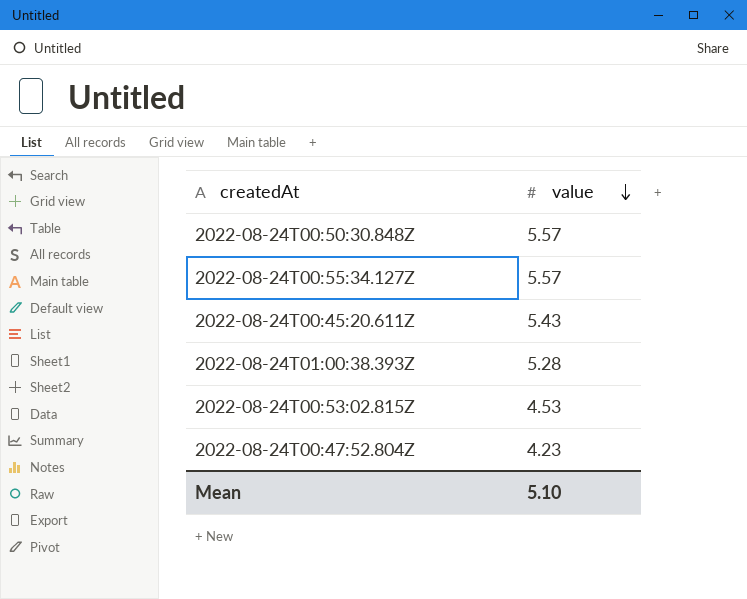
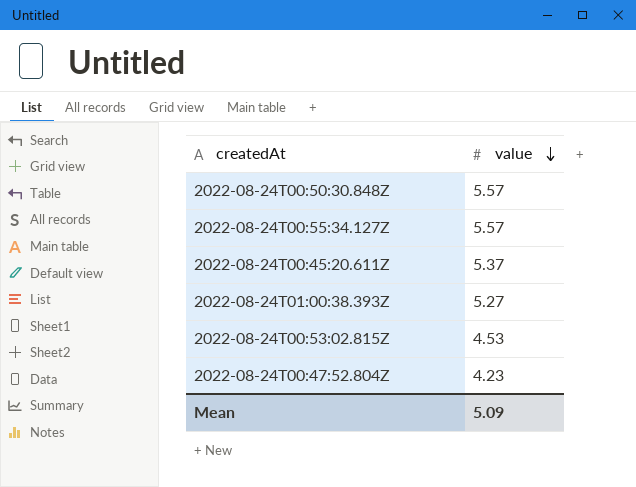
2022-08-24T00:45:20.611Z | value: 5.43 -> 5.37
2022-08-24T01:00:38.393Z | value: 5.28 -> 5.27
Mean | value: 5.10 -> 5.09

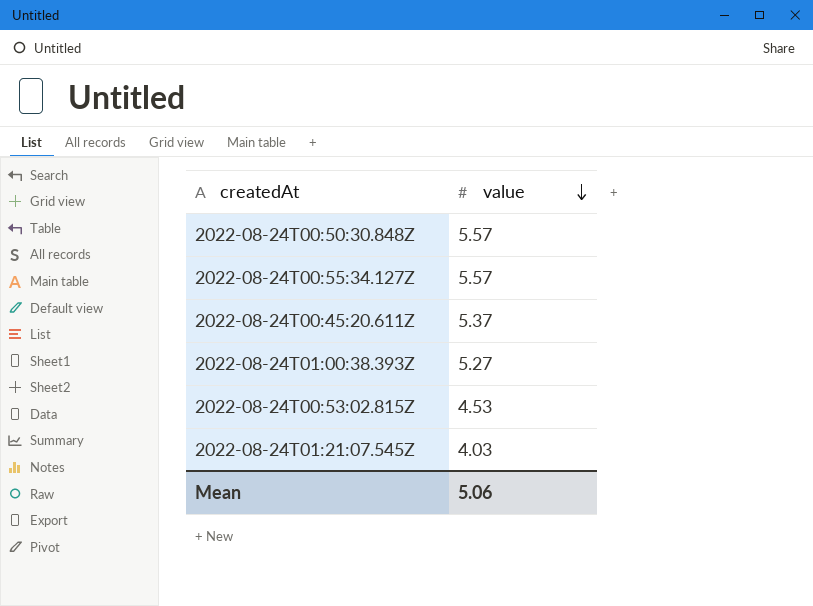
row 2022-08-24T00:47:52.804Z: 4.23 -> none
row 2022-08-24T01:21:07.545Z: none -> 4.03
Mean | value: 5.09 -> 5.06

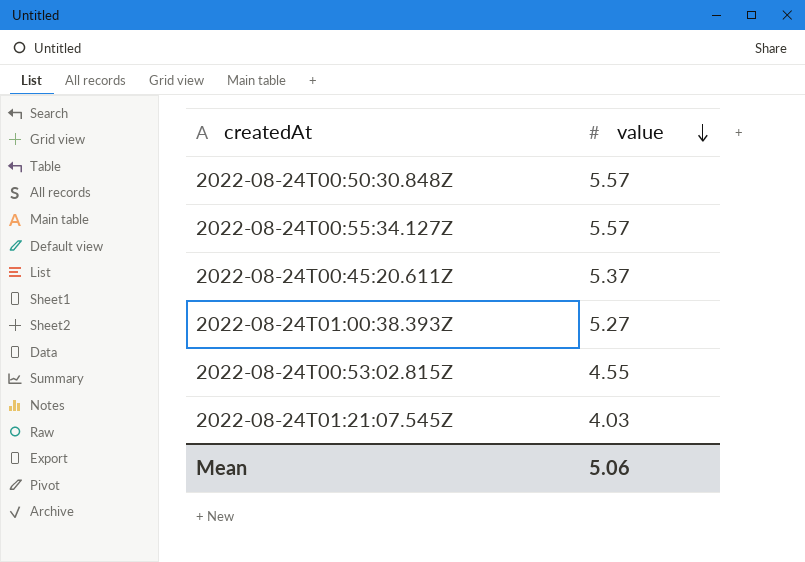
2022-08-24T00:53:02.815Z | value: 4.53 -> 4.55

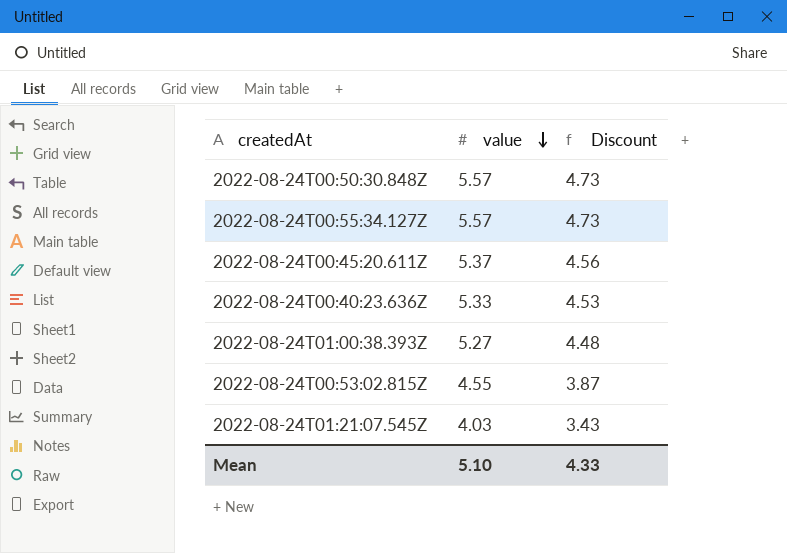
column Discount | formula: none -> [value] * 0.85
row 2022-08-24T00:40:23.636Z: none -> 5.33 | 4.53
Mean | value: 5.06 -> 5.10

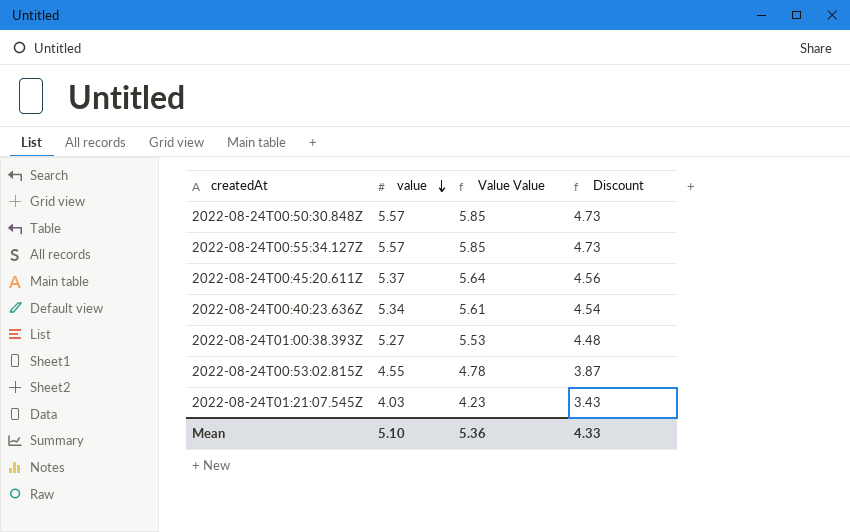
column Value Value | formula: none -> [value] * 1.05
2022-08-24T00:40:23.636Z | value: 5.33 -> 5.34
2022-08-24T00:40:23.636Z | Discount: 4.53 -> 4.54

